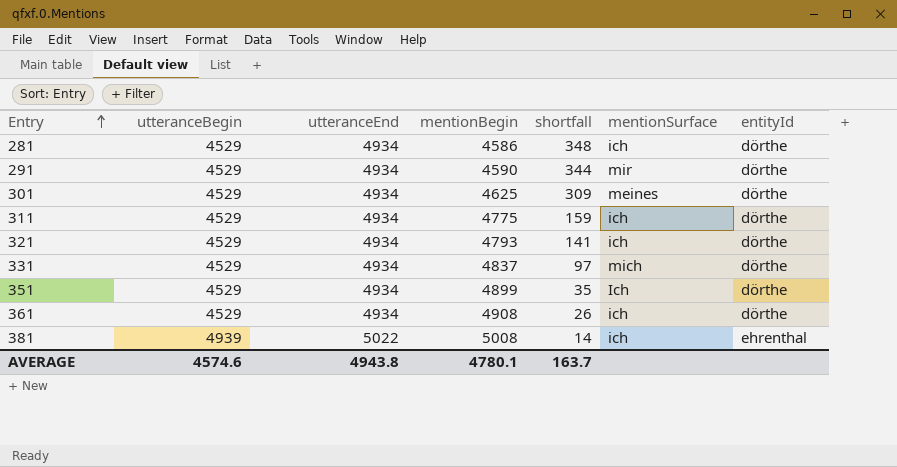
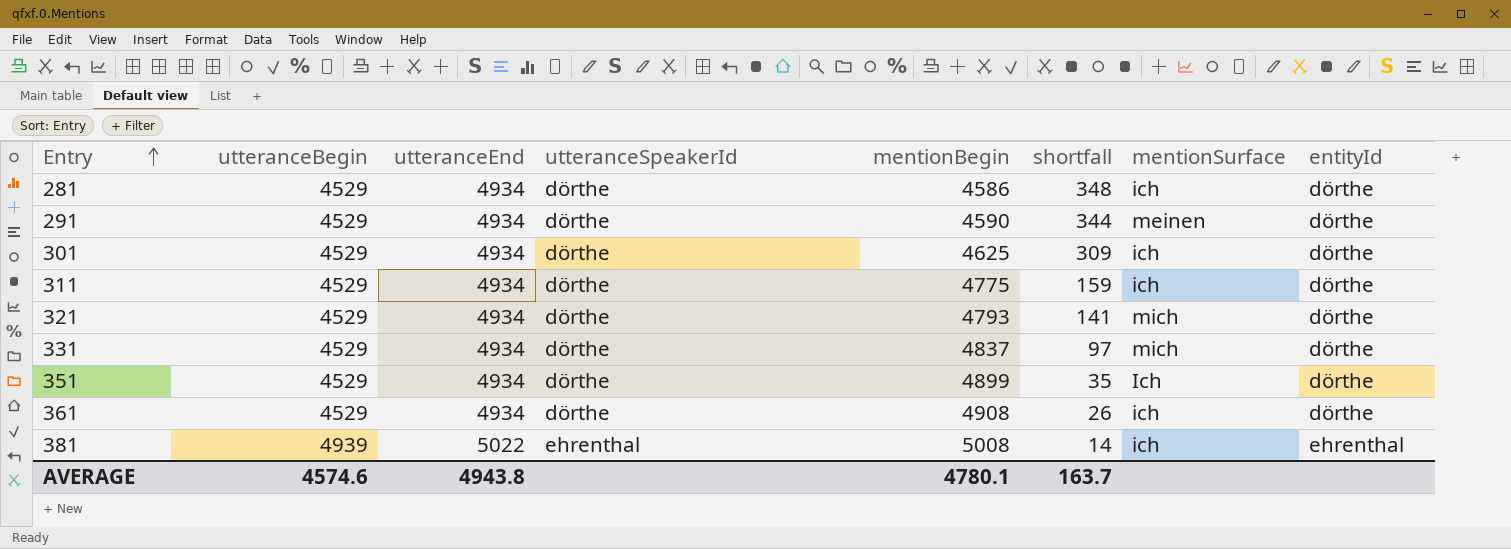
column utteranceSpeakerId | position: none -> 4
291 | mentionSurface: mir -> meinen
301 | mentionSurface: meines -> ich
321 | mentionSurface: ich -> mich

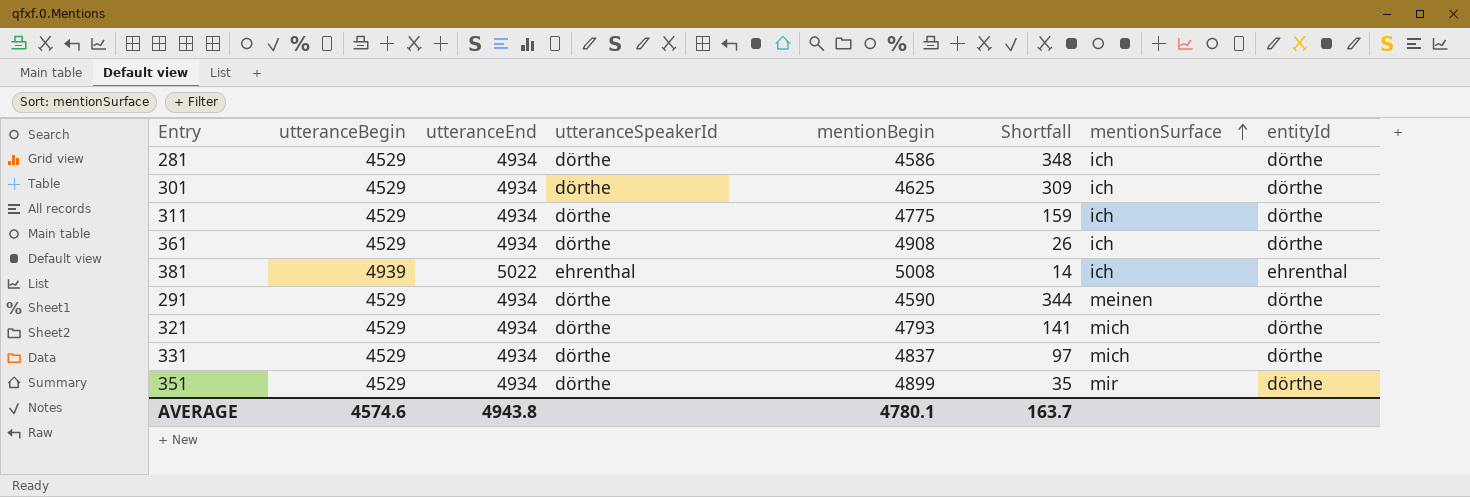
row order: Entry ascending -> mentionSurface ascending
column name: shortfall -> Shortfall
351 | mentionSurface: Ich -> mir

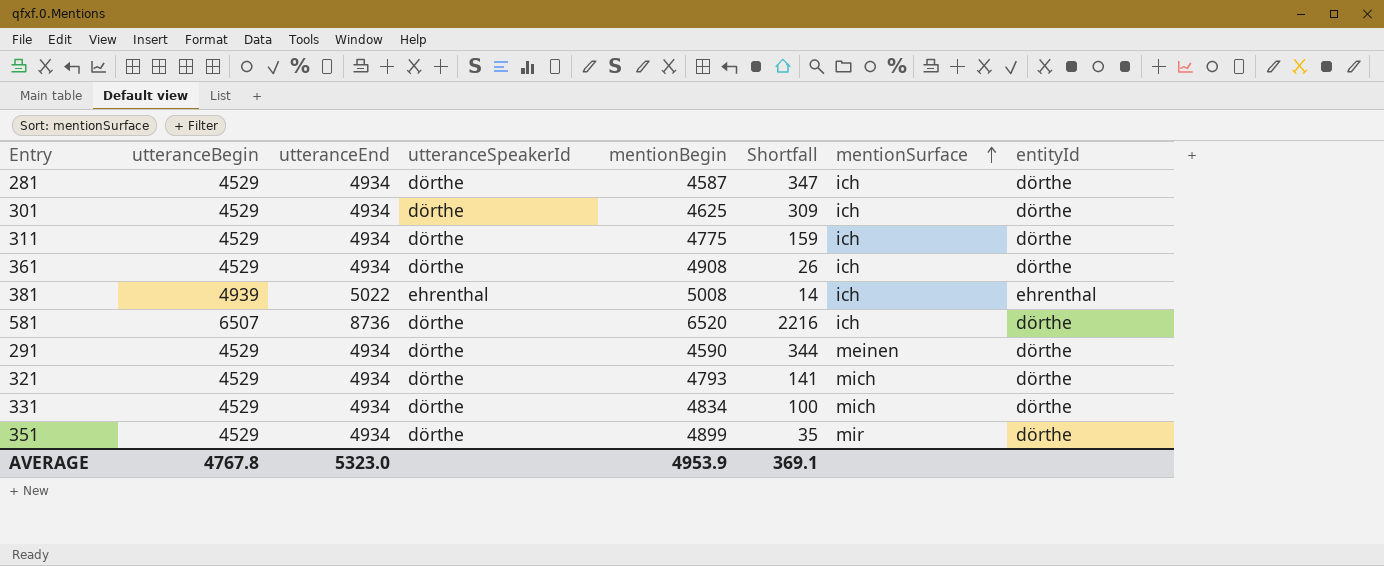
281 | mentionBegin: 4586 -> 4587
281 | Shortfall: 348 -> 347
row 581: none -> 6507 | 8736 | dörthe | 6520 | 2216 | ich | dörthe
331 | mentionBegin: 4837 -> 4834
331 | Shortfall: 97 -> 100
AVERAGE | utteranceBegin: 4574.6 -> 4767.8
AVERAGE | utteranceEnd: 4943.8 -> 5323.0
AVERAGE | mentionBegin: 4780.1 -> 4953.9
AVERAGE | Shortfall: 163.7 -> 369.1

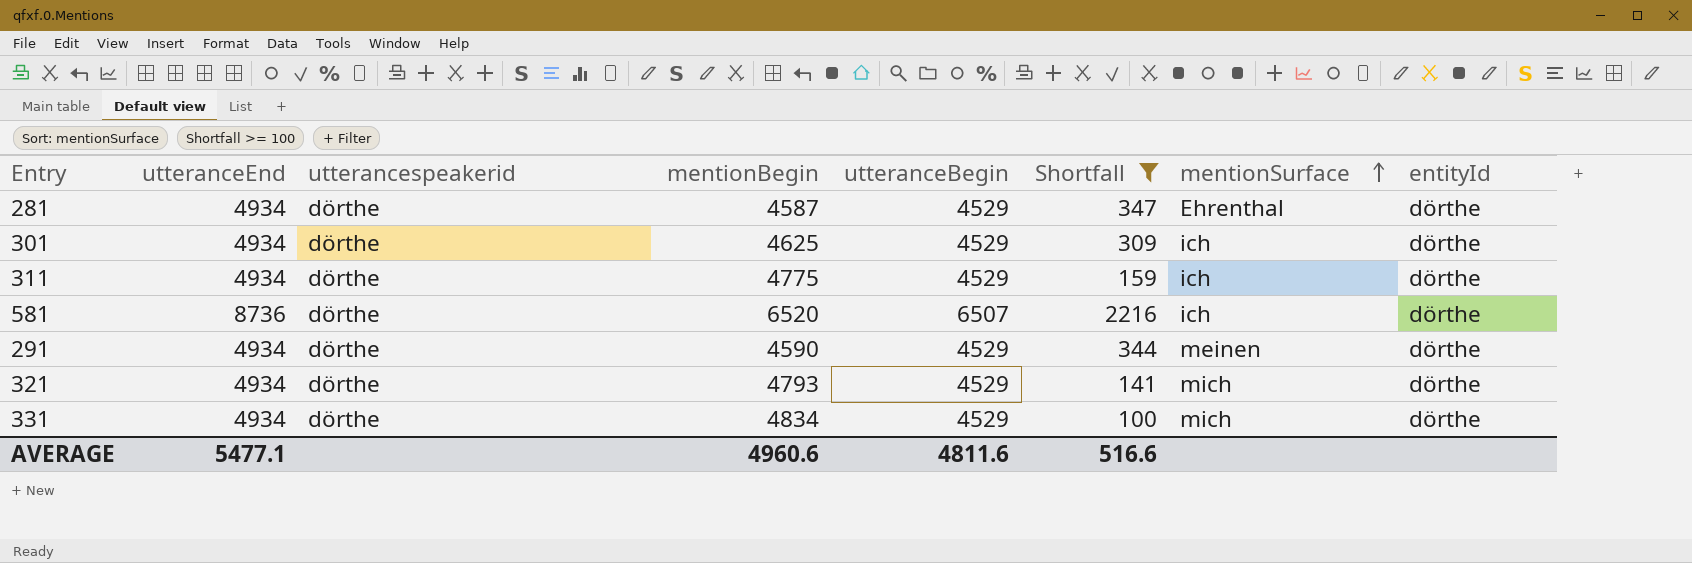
filter: none -> Shortfall >= 100
column name: utteranceSpeakerId -> utterancespeakerid
column utteranceBegin | position: 2 -> 5
281 | mentionSurface: ich -> Ehrenthal
AVERAGE | utteranceEnd: 5323.0 -> 5477.1
AVERAGE | mentionBegin: 4953.9 -> 4960.6
AVERAGE | utteranceBegin: 4767.8 -> 4811.6
AVERAGE | Shortfall: 369.1 -> 516.6

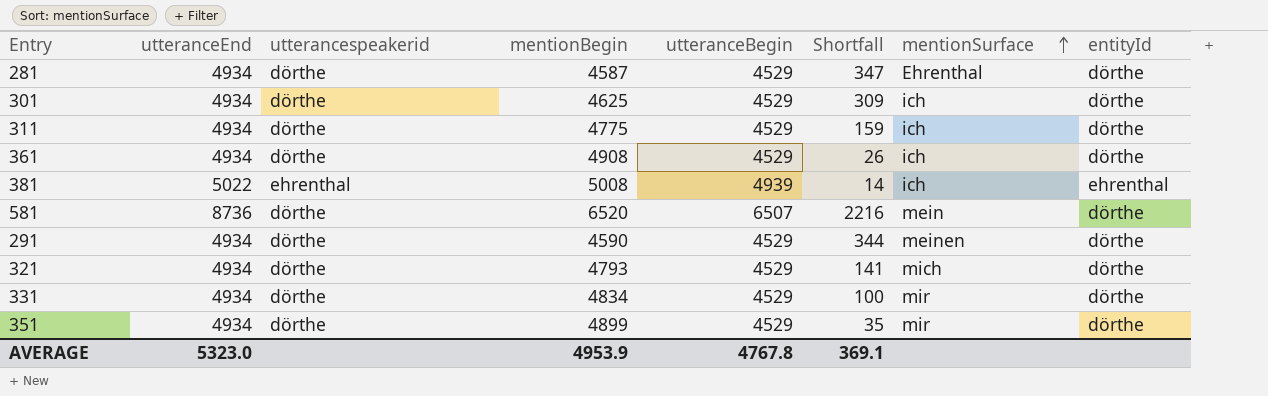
filter: Shortfall >= 100 -> none
581 | mentionSurface: ich -> mein
331 | mentionSurface: mich -> mir
AVERAGE | utteranceEnd: 5477.1 -> 5323.0
AVERAGE | mentionBegin: 4960.6 -> 4953.9
AVERAGE | utteranceBegin: 4811.6 -> 4767.8
AVERAGE | Shortfall: 516.6 -> 369.1

